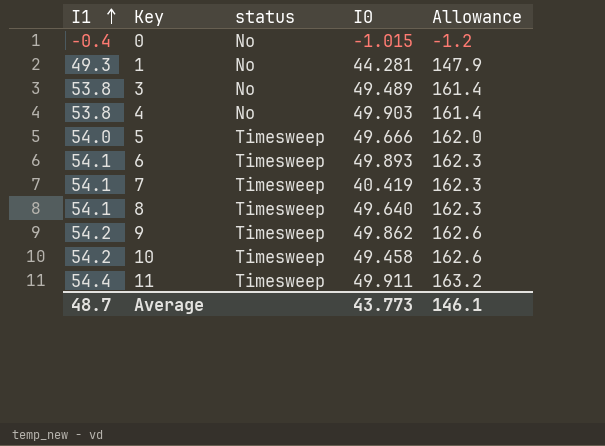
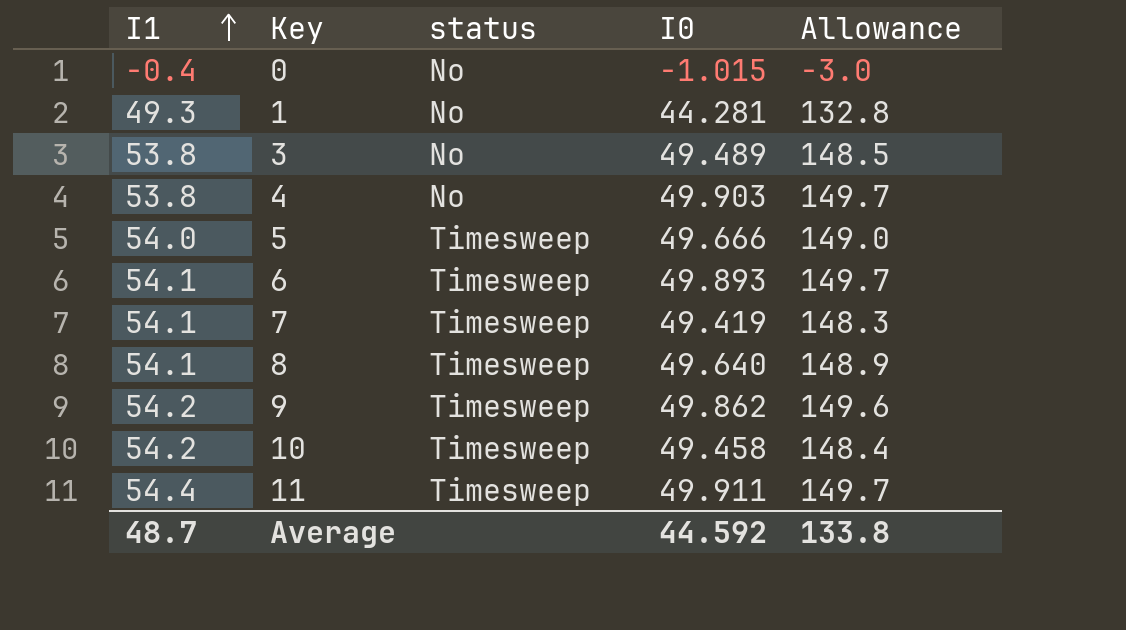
column Allowance | formula: [I1] * 3 -> [I0] * 3
7 | I0: 40.419 -> 49.419
Average | I0: 43.773 -> 44.592
Average | Allowance: 146.1 -> 133.8

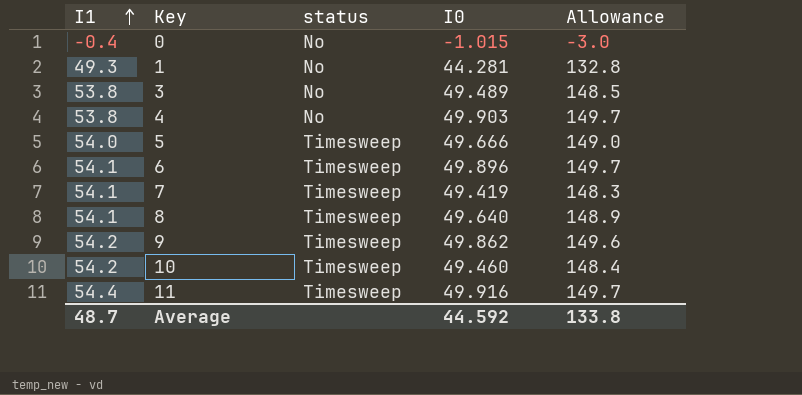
6 | I0: 49.893 -> 49.896
10 | I0: 49.458 -> 49.460
11 | I0: 49.911 -> 49.916

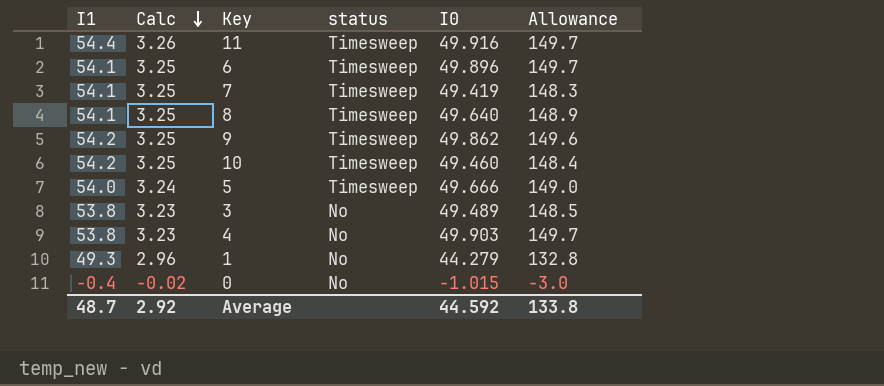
row order: I1 ascending -> Calc descending
column Calc | formula: none -> [I1] * 0.06
1 | I0: 44.281 -> 44.279

